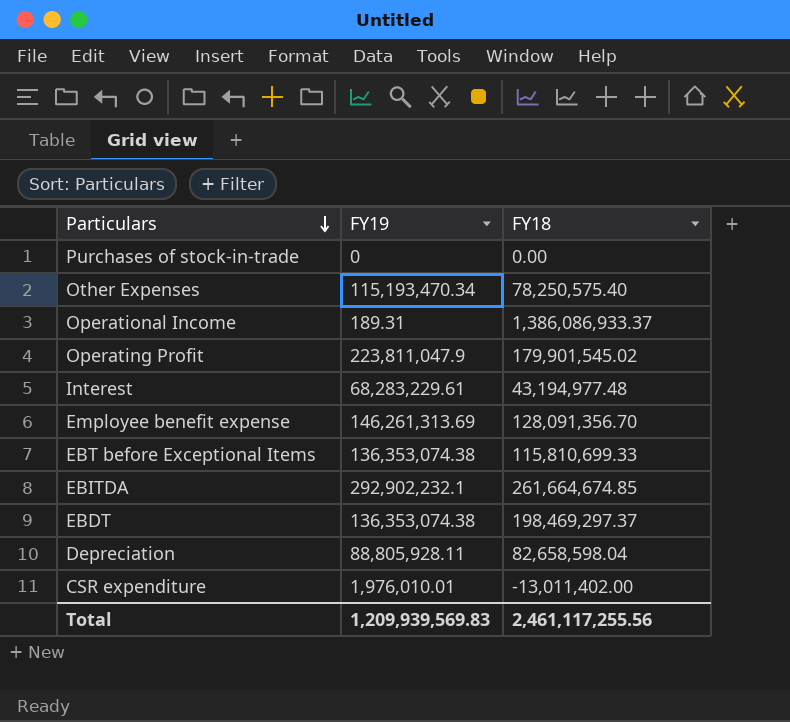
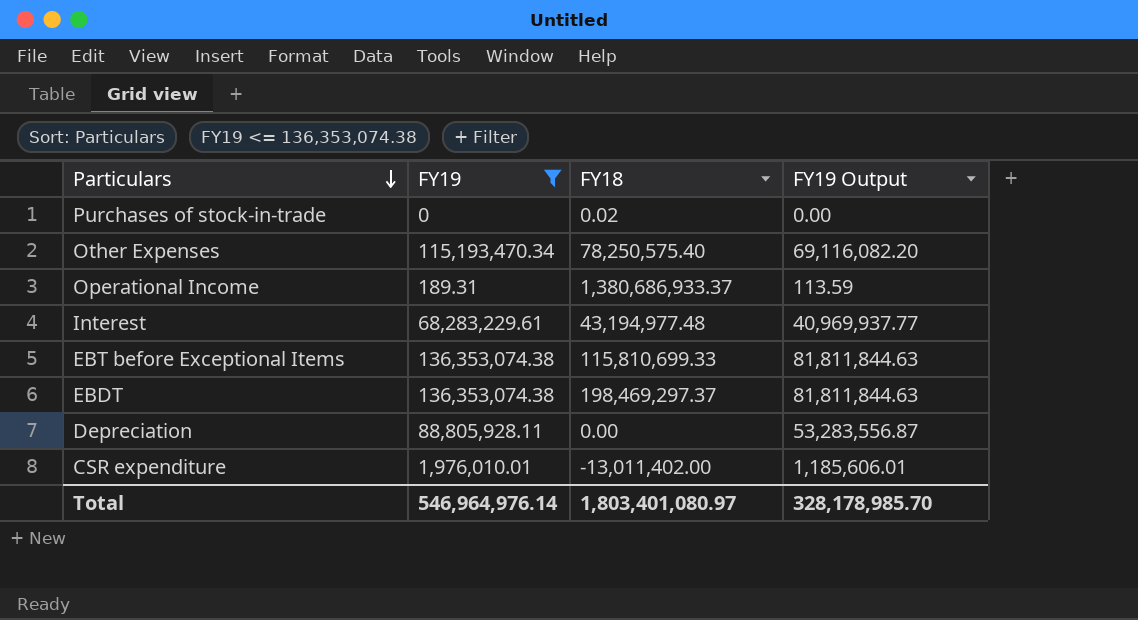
filter: none -> FY19 <= 136,353,074.38
column FY19 Output | formula: none -> [FY19] * 0.6
Purchases of stock-in-trade | FY18: 0.00 -> 0.02
Operational Income | FY18: 1,386,086,933.37 -> 1,380,686,933.37
Depreciation | FY18: 82,658,598.04 -> 0.00
Total | FY19: 1,209,939,569.83 -> 546,964,976.14
Total | FY18: 2,461,117,255.56 -> 1,803,401,080.97

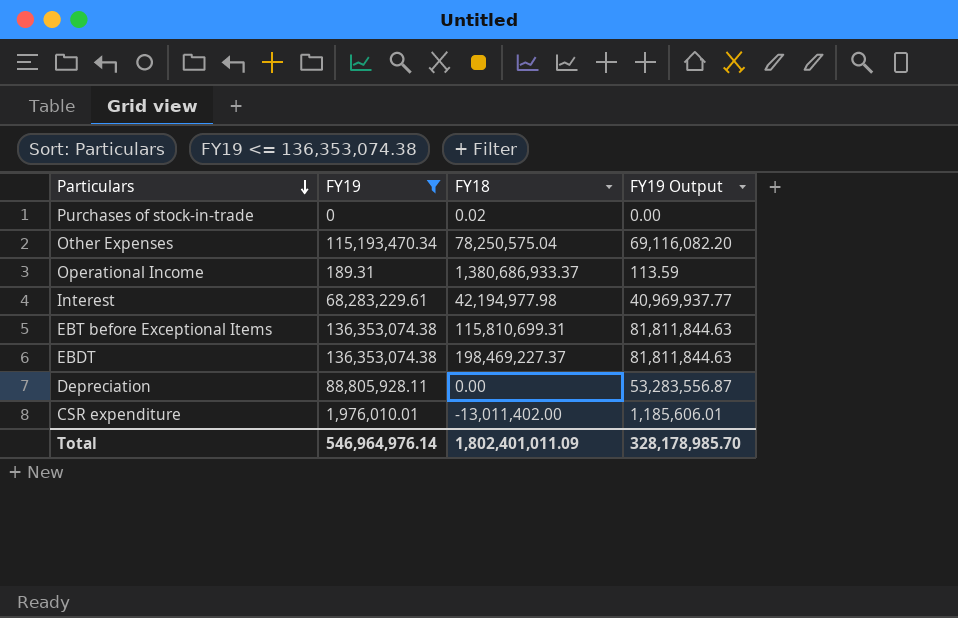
Other Expenses | FY18: 78,250,575.40 -> 78,250,575.04
Interest | FY18: 43,194,977.48 -> 42,194,977.98
EBT before Exceptional Items | FY18: 115,810,699.33 -> 115,810,699.31
EBDT | FY18: 198,469,297.37 -> 198,469,227.37
Total | FY18: 1,803,401,080.97 -> 1,802,401,011.09

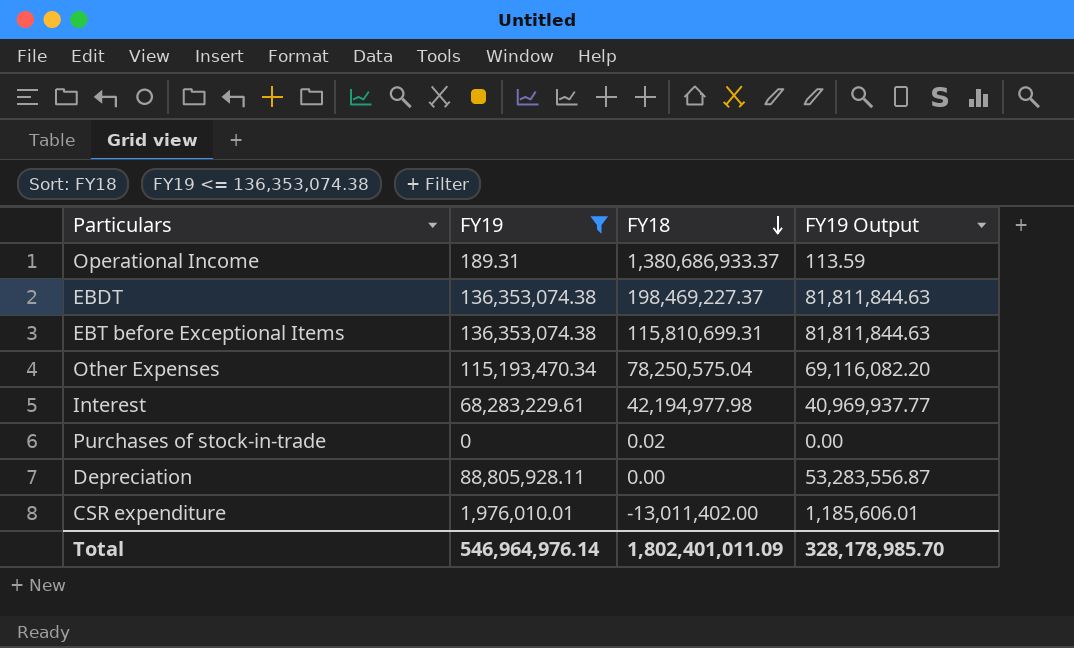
row order: Particulars descending -> FY18 descending

